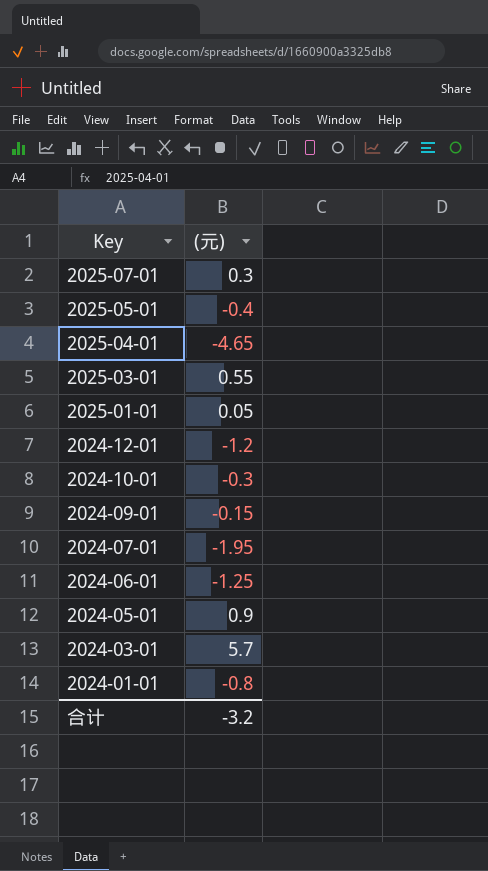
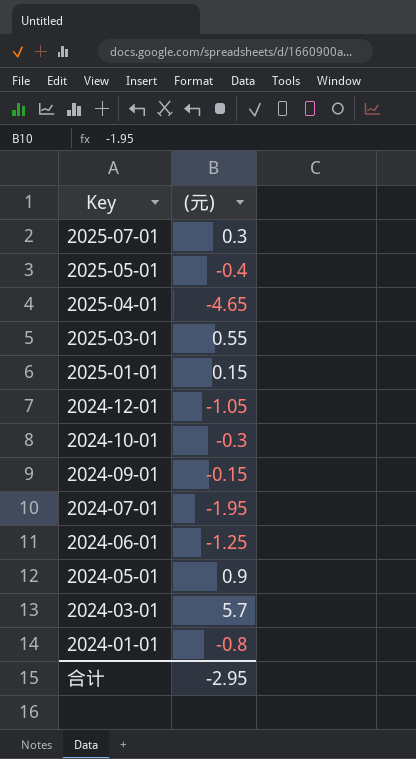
2025-01-01 | (元): 0.05 -> 0.15
2024-12-01 | (元): -1.2 -> -1.05
合计 | (元): -3.2 -> -2.95

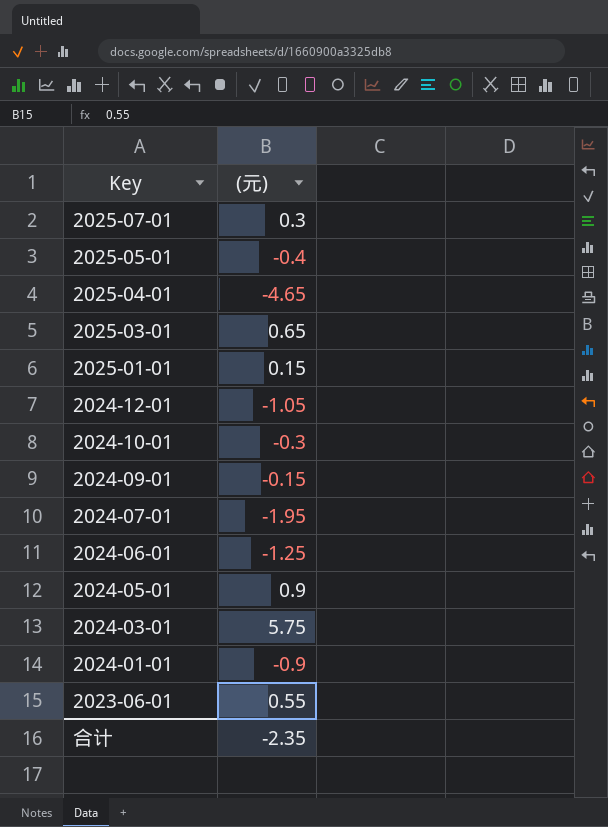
2025-03-01 | (元): 0.55 -> 0.65
2024-03-01 | (元): 5.7 -> 5.75
2024-01-01 | (元): -0.8 -> -0.9
row 2023-06-01: none -> 0.55
合计 | (元): -2.95 -> -2.35

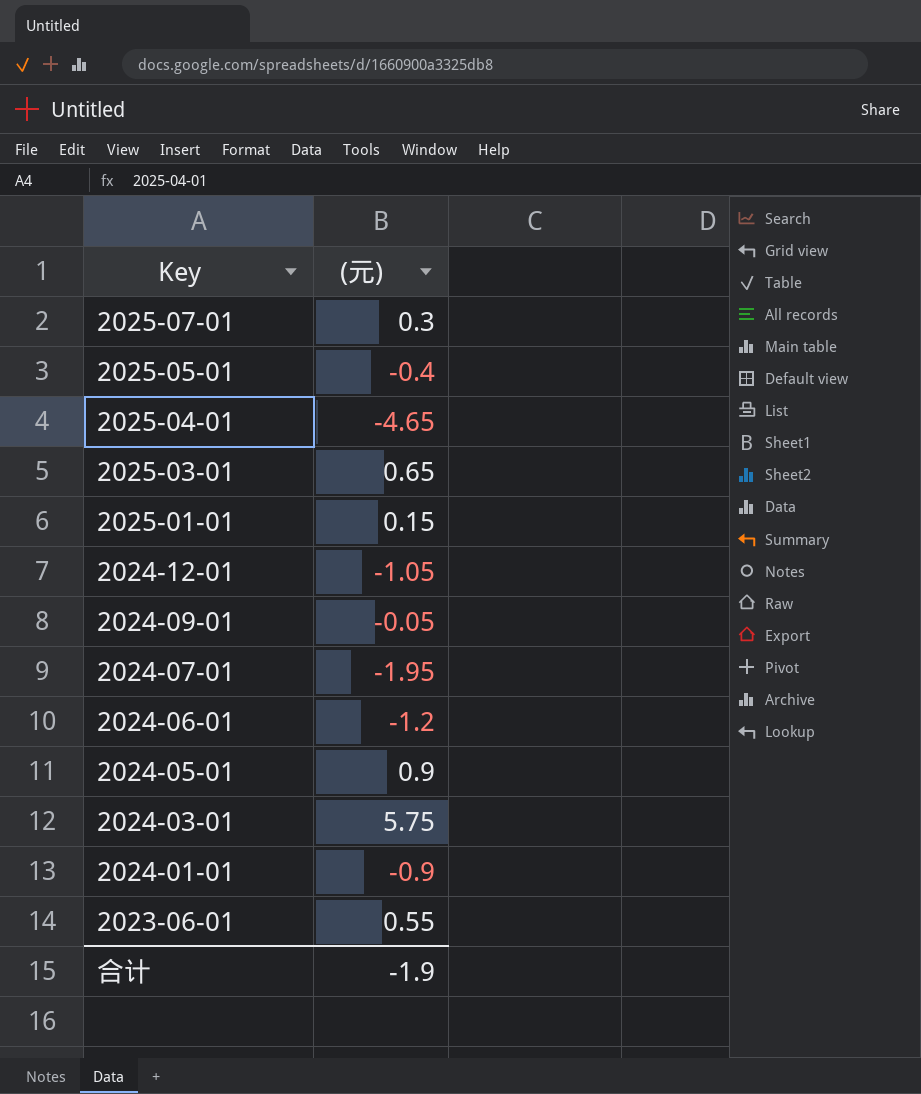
row 2024-10-01: -0.3 -> none
2024-09-01 | (元): -0.15 -> -0.05
2024-06-01 | (元): -1.25 -> -1.2
合计 | (元): -2.35 -> -1.9

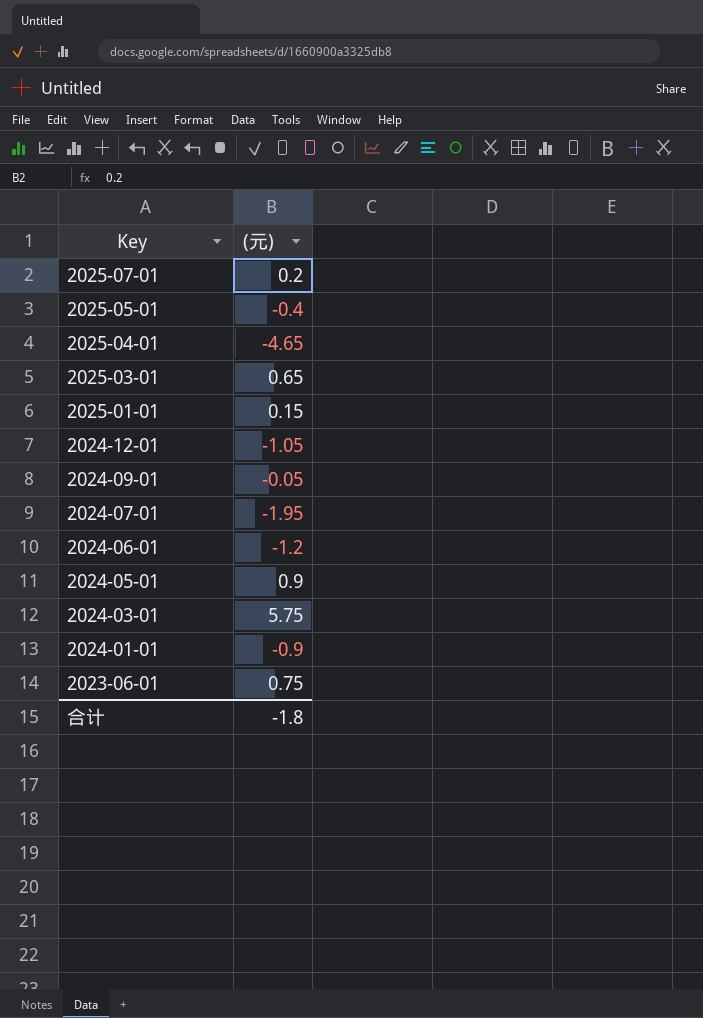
2025-07-01 | (元): 0.3 -> 0.2
2023-06-01 | (元): 0.55 -> 0.75
合计 | (元): -1.9 -> -1.8

